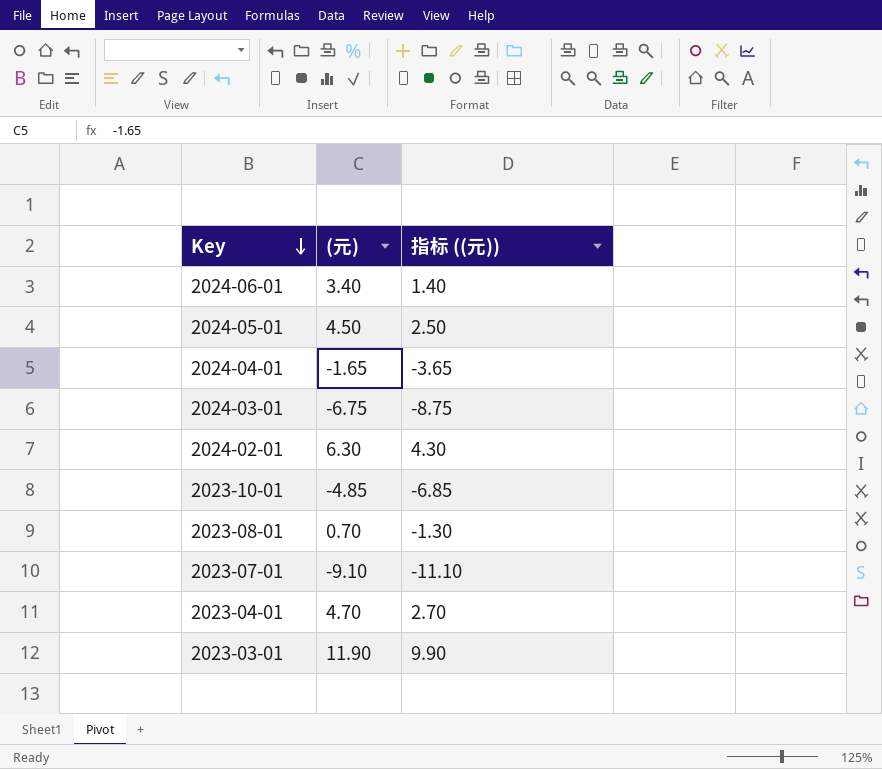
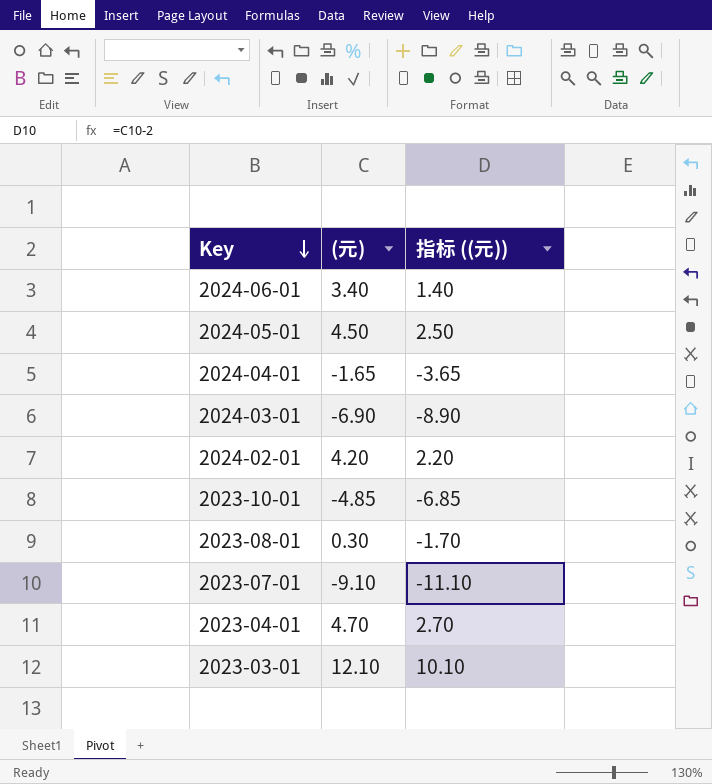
2024-03-01 | (元): -6.75 -> -6.90
2024-03-01 | 指标 ((元)): -8.75 -> -8.90
2024-02-01 | (元): 6.30 -> 4.20
2024-02-01 | 指标 ((元)): 4.30 -> 2.20
2023-08-01 | (元): 0.70 -> 0.30
2023-08-01 | 指标 ((元)): -1.30 -> -1.70
2023-03-01 | (元): 11.90 -> 12.10
2023-03-01 | 指标 ((元)): 9.90 -> 10.10

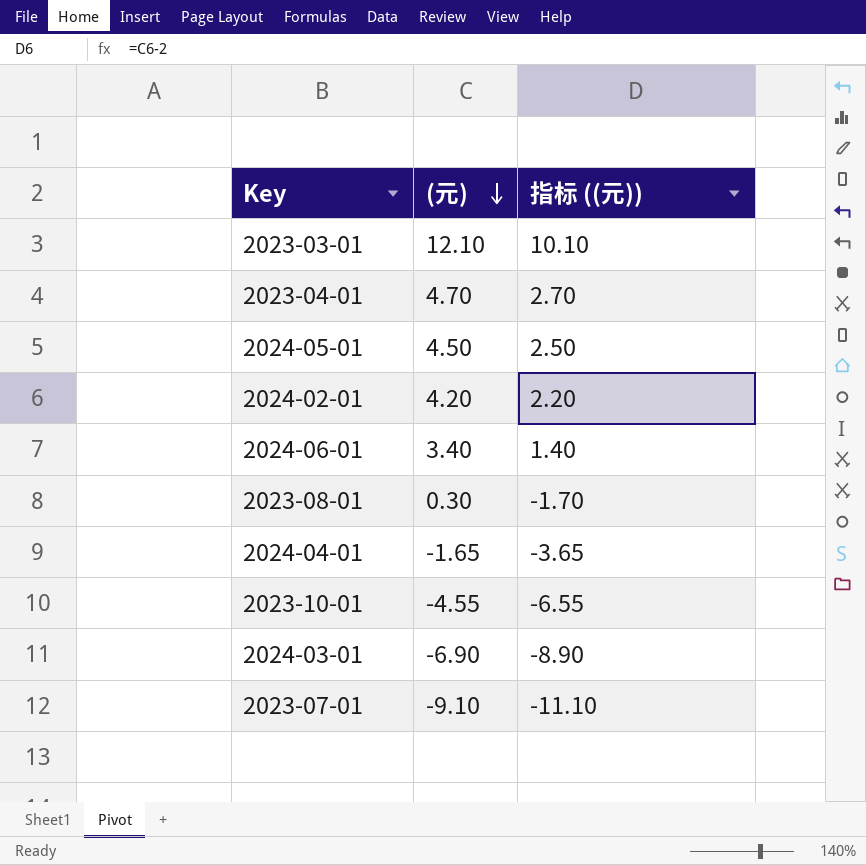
row order: Key descending -> (元) descending
2023-10-01 | (元): -4.85 -> -4.55
2023-10-01 | 指标 ((元)): -6.85 -> -6.55

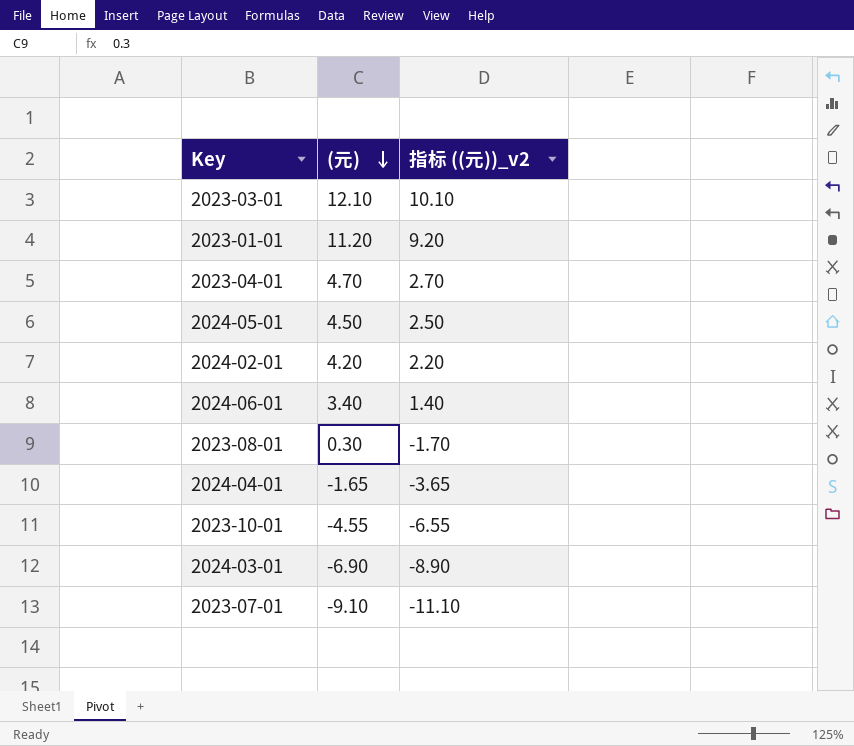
column name: 指标 ((元)) -> 指标 ((元))_v2
row 2023-01-01: none -> 11.20 | 9.20

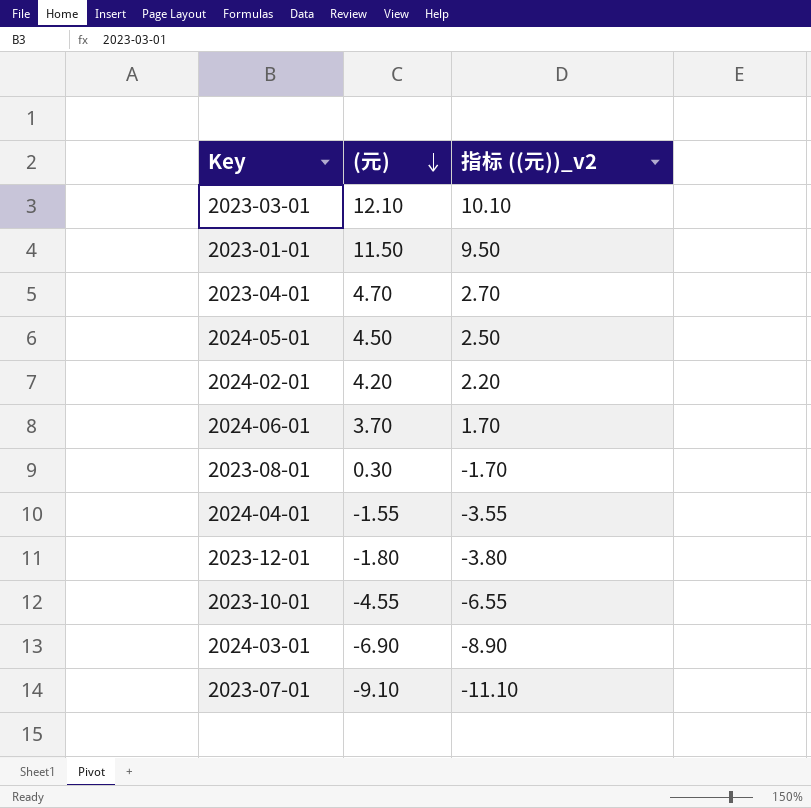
2023-01-01 | (元): 11.20 -> 11.50
2023-01-01 | 指标 ((元))_v2: 9.20 -> 9.50
2024-06-01 | (元): 3.40 -> 3.70
2024-06-01 | 指标 ((元))_v2: 1.40 -> 1.70
2024-04-01 | (元): -1.65 -> -1.55
2024-04-01 | 指标 ((元))_v2: -3.65 -> -3.55
row 2023-12-01: none -> -1.80 | -3.80

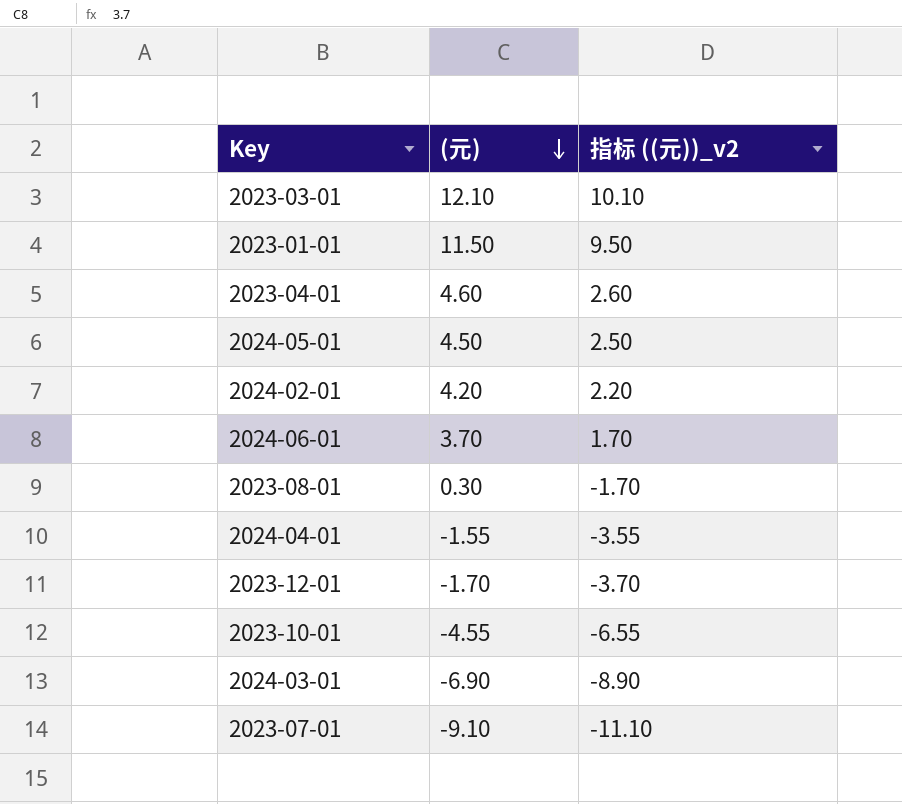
2023-04-01 | (元): 4.70 -> 4.60
2023-04-01 | 指标 ((元))_v2: 2.70 -> 2.60
2023-12-01 | (元): -1.80 -> -1.70
2023-12-01 | 指标 ((元))_v2: -3.80 -> -3.70

